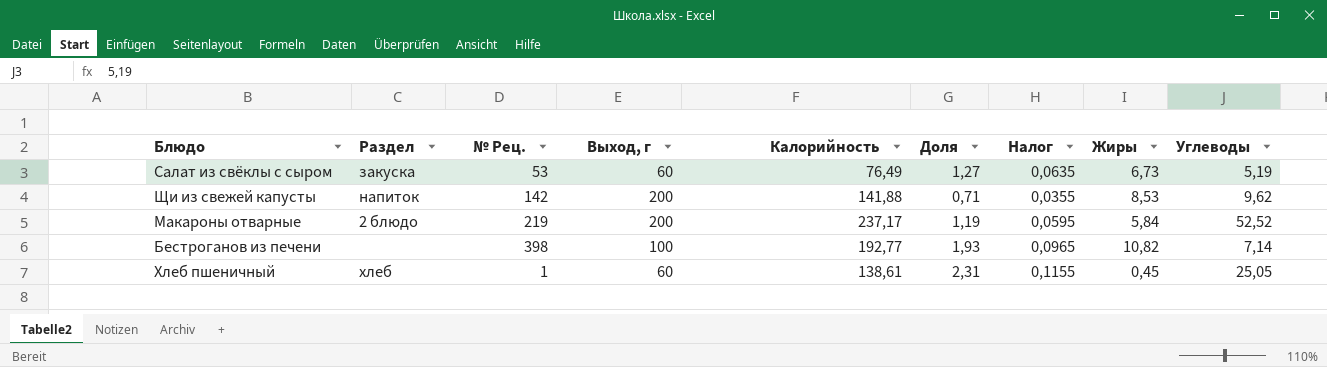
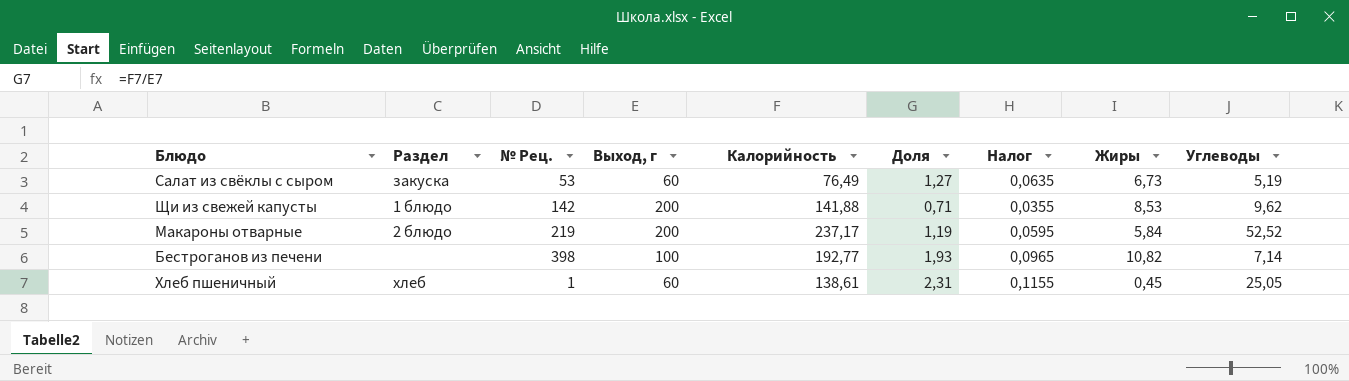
Щи из свежей капусты | Раздел: напиток -> 1 блюдо

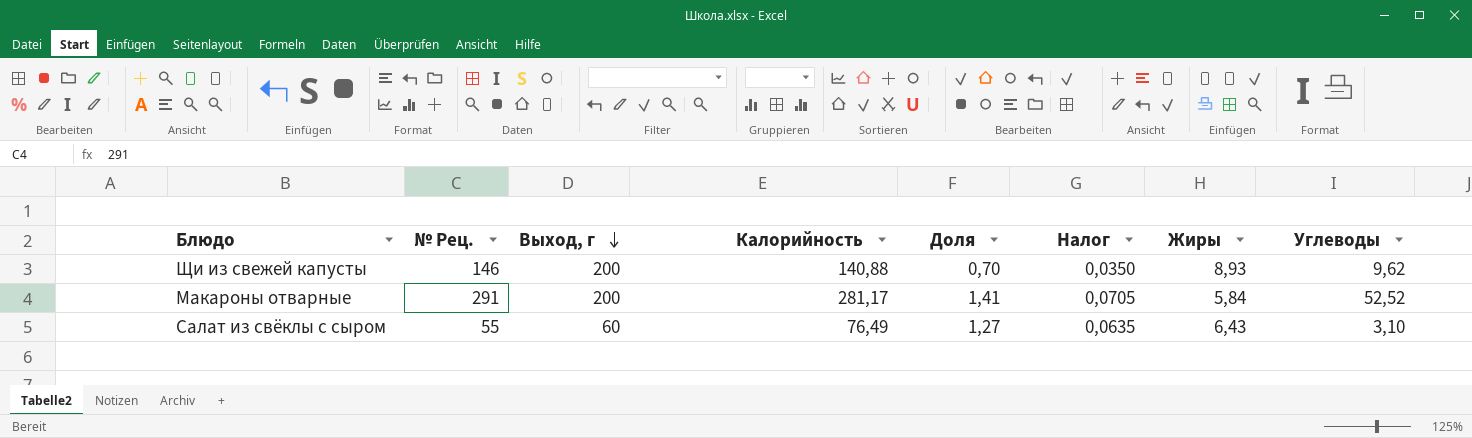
row order: none -> Выход, г descending
column Раздел | position: 2 -> none
row Бестроганов из печени: none | 398 | 100 | 192,77 | 1,93 | 0,0965 | 10,82 | 7,14 -> none
row Хлеб пшеничный: хлеб | 1 | 60 | 138,61 | 2,31 | 0,1155 | 0,45 | 25,05 -> none
Щи из свежей капусты | № Рец.: 142 -> 146
Щи из свежей капусты | Калорийность: 141,88 -> 140,88
Щи из свежей капусты | Доля: 0,71 -> 0,70
Щи из свежей капусты | Налог: 0,0355 -> 0,0350
Щи из свежей капусты | Жиры: 8,53 -> 8,93
Макароны отварные | № Рец.: 219 -> 291
Макароны отварные | Калорийность: 237,17 -> 281,17
Макароны отварные | Доля: 1,19 -> 1,41
Макароны отварные | Налог: 0,0595 -> 0,0705
Салат из свёклы с сыром | № Рец.: 53 -> 55
Салат из свёклы с сыром | Жиры: 6,73 -> 6,43
Салат из свёклы с сыром | Углеводы: 5,19 -> 3,10

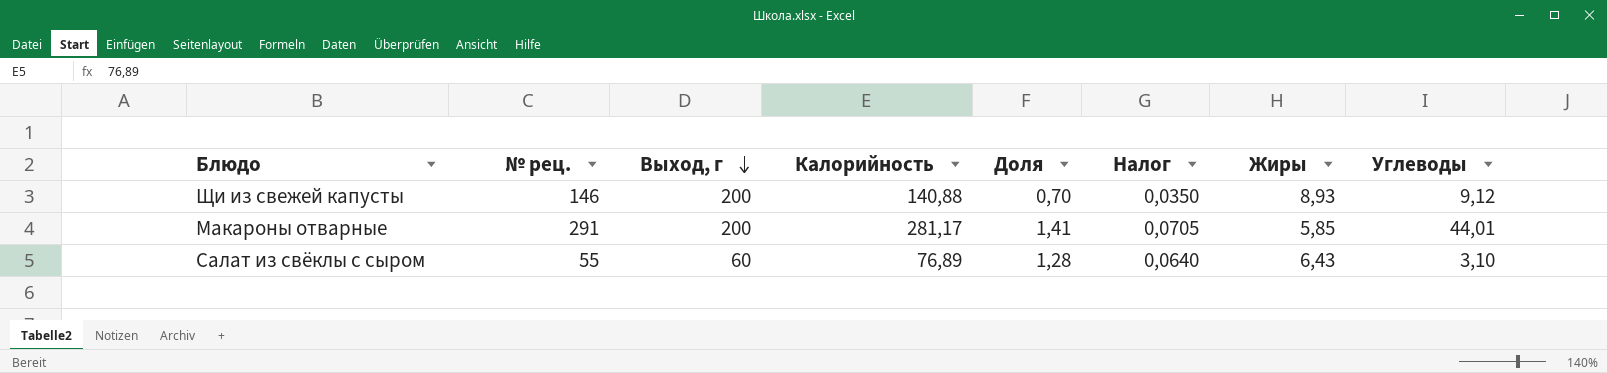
column name: № Рец. -> № рец.
Щи из свежей капусты | Углеводы: 9,62 -> 9,12
Макароны отварные | Жиры: 5,84 -> 5,85
Макароны отварные | Углеводы: 52,52 -> 44,01
Салат из свёклы с сыром | Калорийность: 76,49 -> 76,89
Салат из свёклы с сыром | Доля: 1,27 -> 1,28
Салат из свёклы с сыром | Налог: 0,0635 -> 0,0640

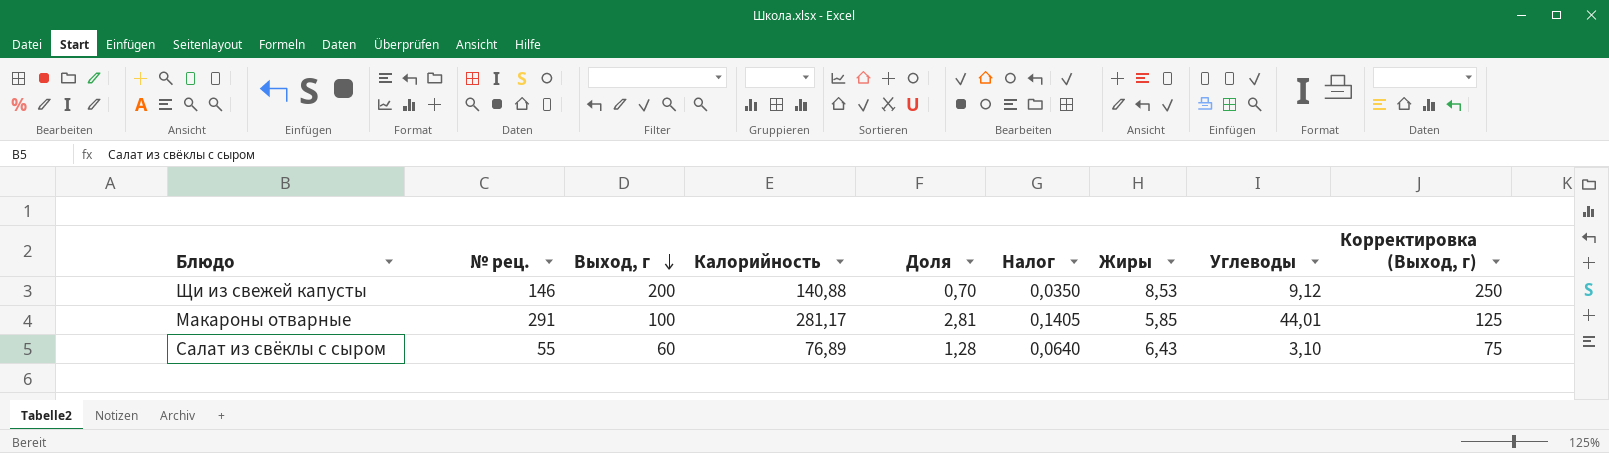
column Корректировка (Выход, г) | formula: none -> [Выход, г] * 1,25
Щи из свежей капусты | Жиры: 8,93 -> 8,53
Макароны отварные | Выход, г: 200 -> 100
Макароны отварные | Доля: 1,41 -> 2,81
Макароны отварные | Налог: 0,0705 -> 0,1405

